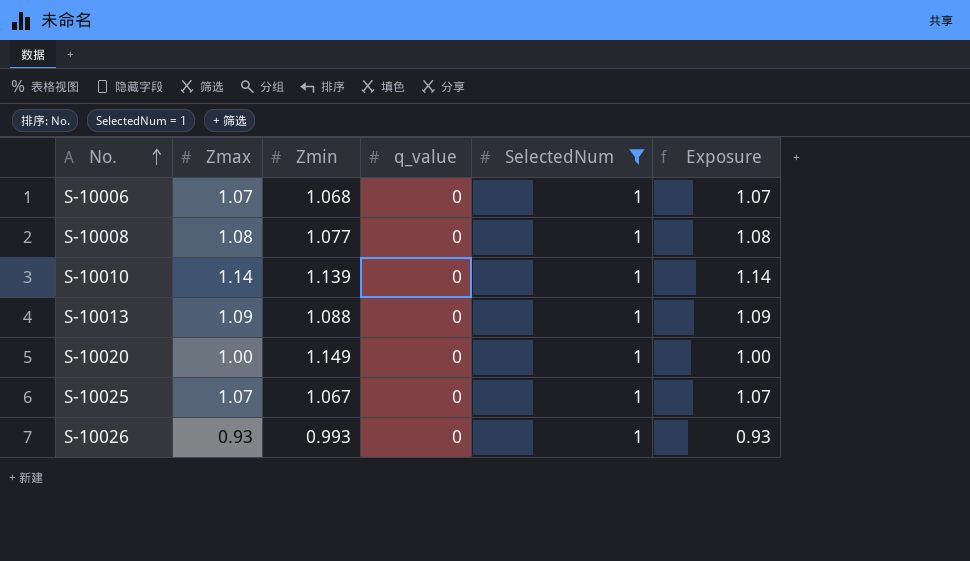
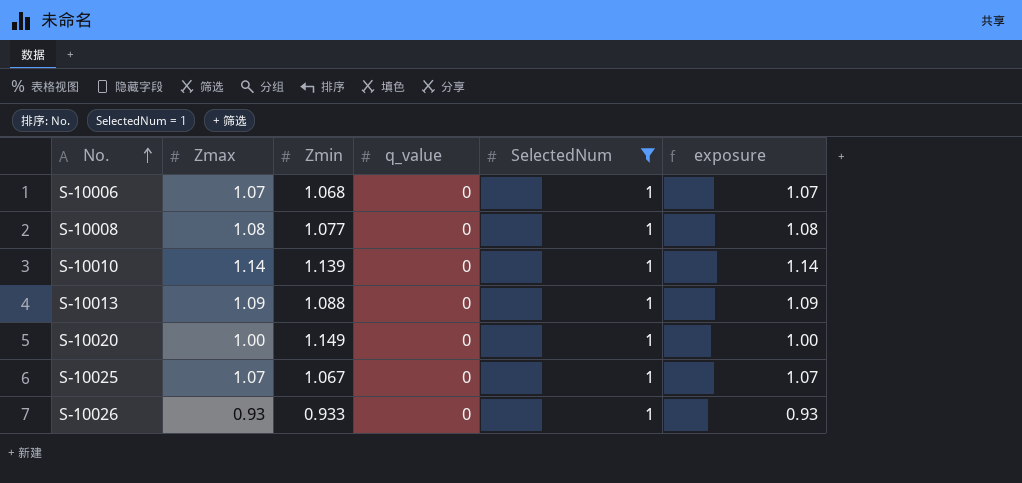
column name: Exposure -> exposure
S-10026 | Zmin: 0.993 -> 0.933

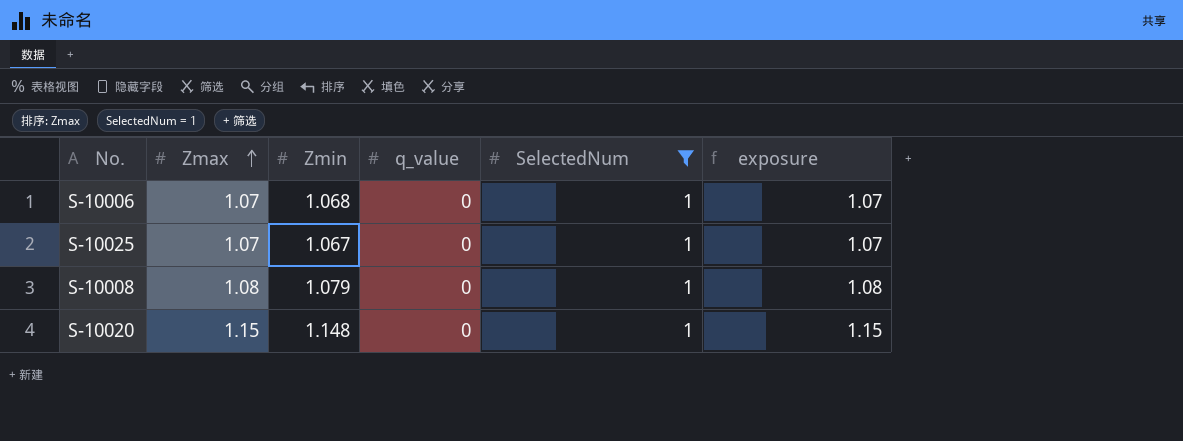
row order: No. ascending -> Zmax ascending
row S-10010: 1.14 | 1.139 | 0 | 1 | 1.14 -> none
row S-10013: 1.09 | 1.088 | 0 | 1 | 1.09 -> none
row S-10026: 0.93 | 0.933 | 0 | 1 | 0.93 -> none
S-10008 | Zmin: 1.077 -> 1.079
S-10020 | Zmax: 1.00 -> 1.15
S-10020 | Zmin: 1.149 -> 1.148
S-10020 | exposure: 1.00 -> 1.15

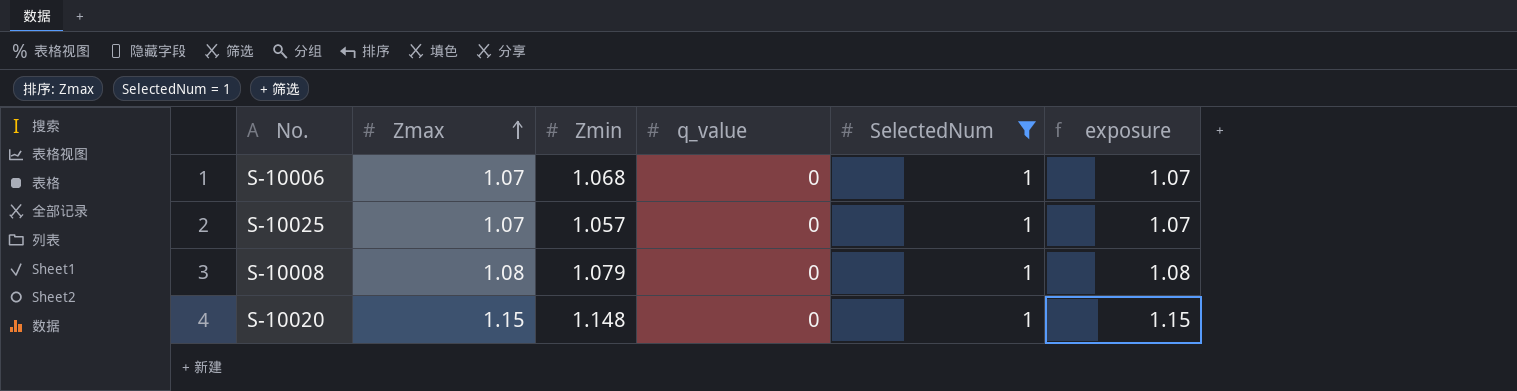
S-10025 | Zmin: 1.067 -> 1.057

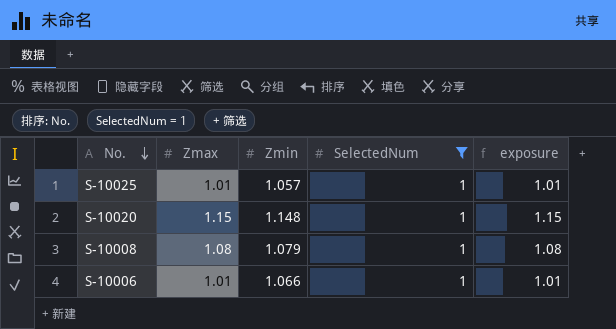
row order: Zmax ascending -> No. descending
column q_value | position: 4 -> none
S-10025 | Zmax: 1.07 -> 1.01
S-10025 | exposure: 1.07 -> 1.01
S-10006 | Zmax: 1.07 -> 1.01
S-10006 | Zmin: 1.068 -> 1.066
S-10006 | exposure: 1.07 -> 1.01

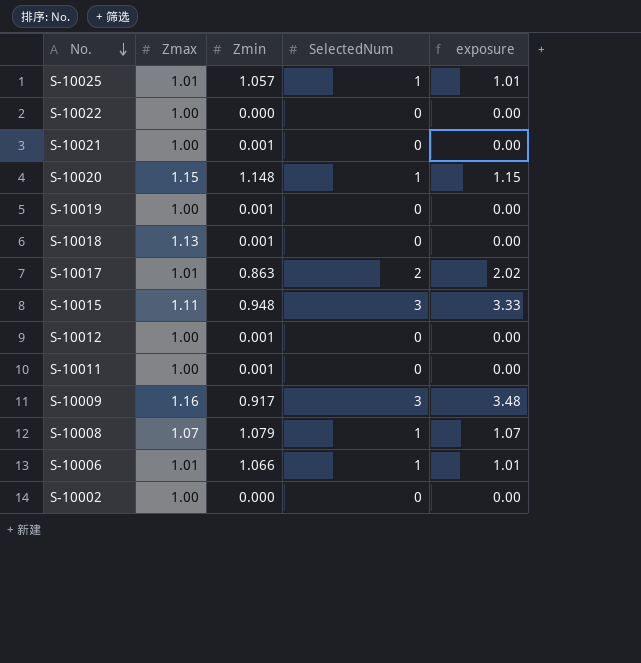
filter: SelectedNum = 1 -> none
S-10008 | Zmax: 1.08 -> 1.07
S-10008 | exposure: 1.08 -> 1.07

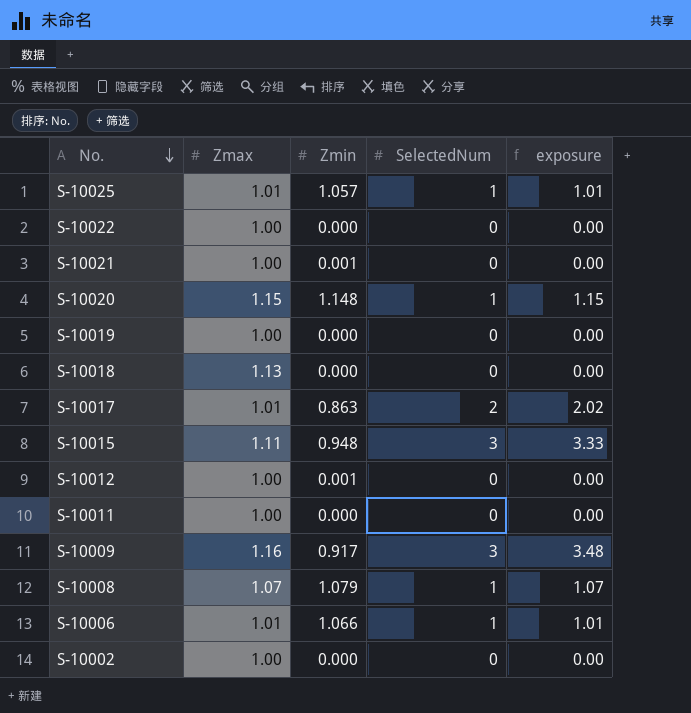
S-10019 | Zmin: 0.001 -> 0.000
S-10018 | Zmin: 0.001 -> 0.000
S-10011 | Zmin: 0.001 -> 0.000

